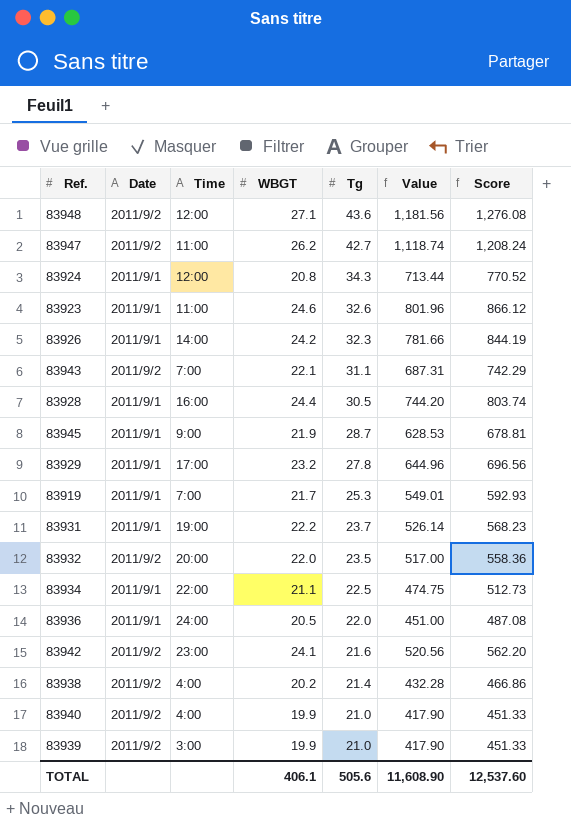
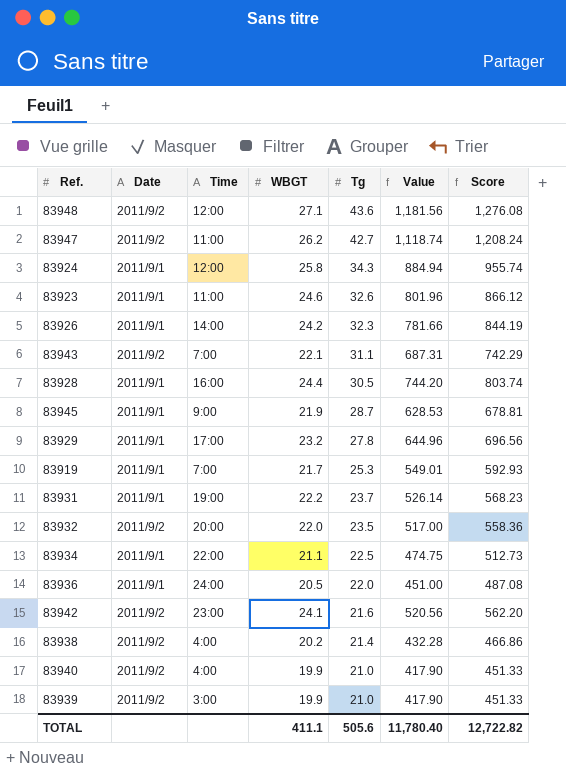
83924 | WBGT: 20.8 -> 25.8
83924 | Value: 713.44 -> 884.94
83924 | Score: 770.52 -> 955.74
TOTAL | WBGT: 406.1 -> 411.1
TOTAL | Value: 11,608.90 -> 11,780.40
TOTAL | Score: 12,537.60 -> 12,722.82

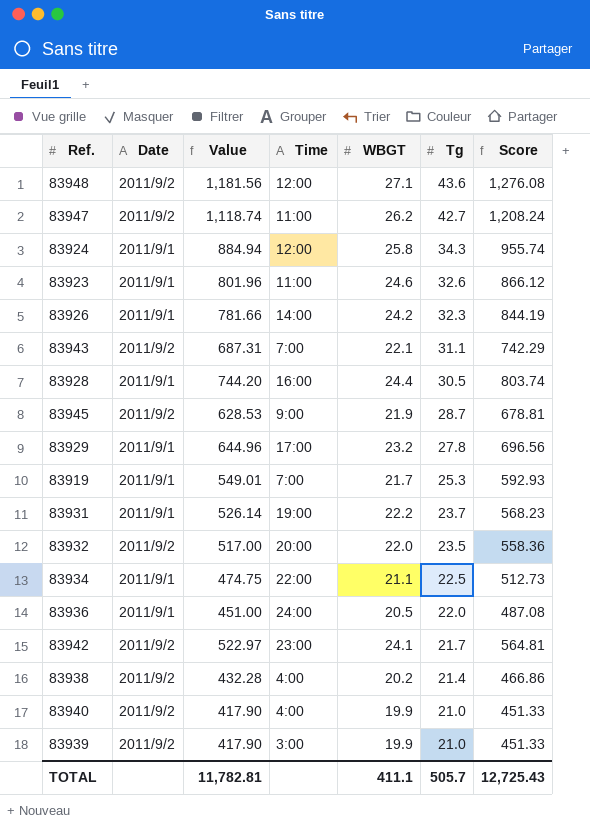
column Value | position: 6 -> 3
83945 | Date: 2011/9/1 -> 2011/9/2
83942 | Value: 520.56 -> 522.97
83942 | Tg: 21.6 -> 21.7
83942 | Score: 562.20 -> 564.81
TOTAL | Value: 11,780.40 -> 11,782.81
TOTAL | Tg: 505.6 -> 505.7
TOTAL | Score: 12,722.82 -> 12,725.43

